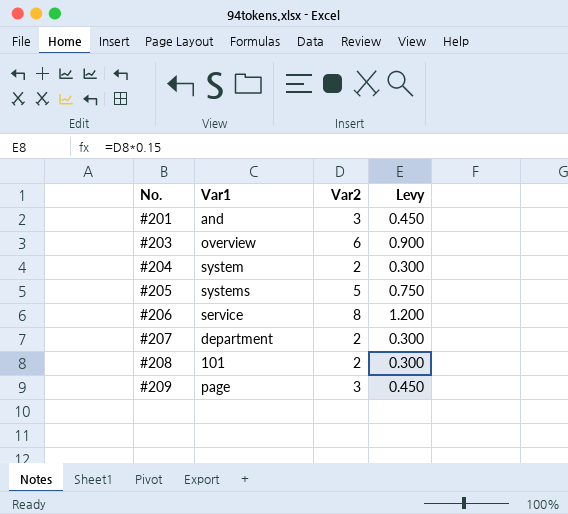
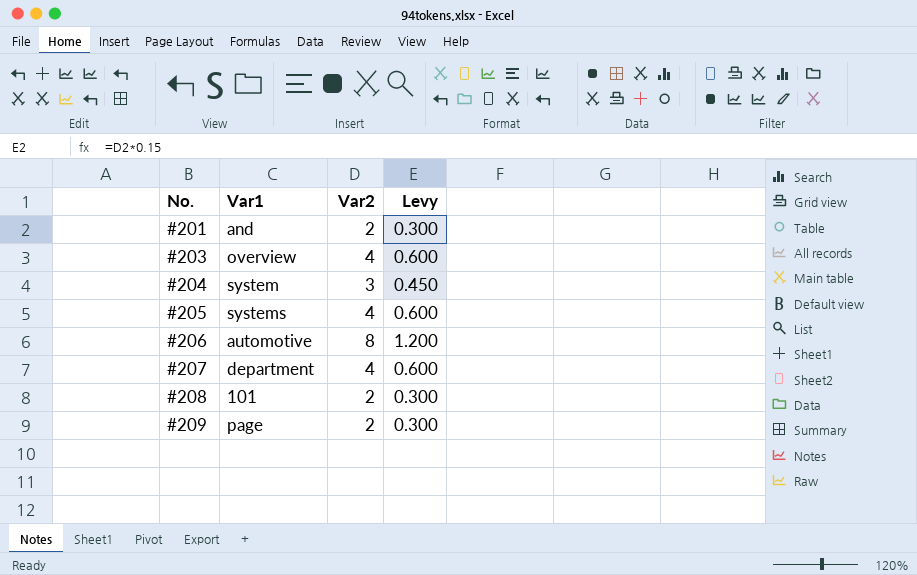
#201 | Var2: 3 -> 2
#201 | Levy: 0.450 -> 0.300
#203 | Var2: 6 -> 4
#203 | Levy: 0.900 -> 0.600
#204 | Var2: 2 -> 3
#204 | Levy: 0.300 -> 0.450
#205 | Var2: 5 -> 4
#205 | Levy: 0.750 -> 0.600
#206 | Var1: service -> automotive
#207 | Var2: 2 -> 4
#207 | Levy: 0.300 -> 0.600
#209 | Var2: 3 -> 2
#209 | Levy: 0.450 -> 0.300

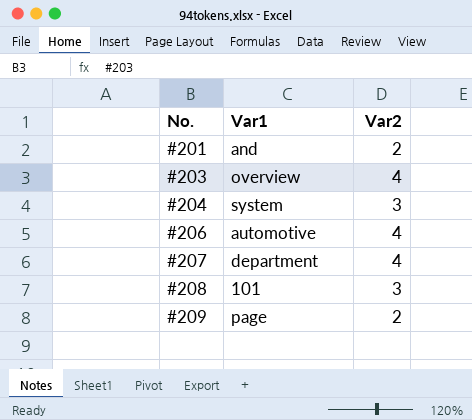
column Levy | formula: [Var2] * 0.15 -> none
row #205: systems | 4 | 0.600 -> none
#206 | Var2: 8 -> 4
#208 | Var2: 2 -> 3

